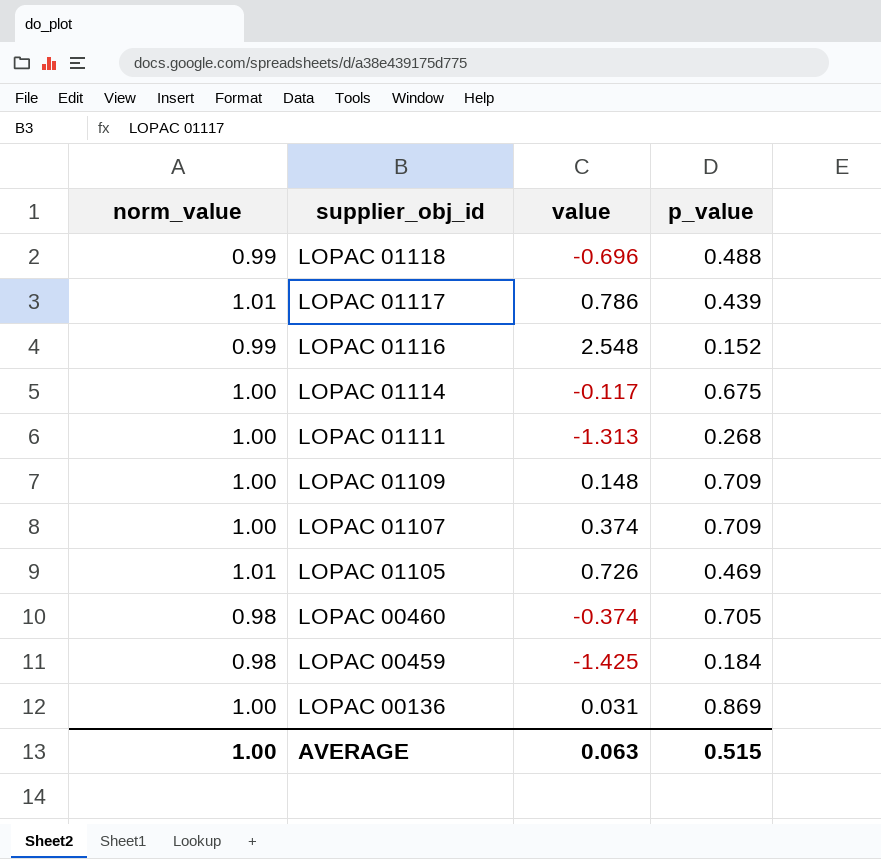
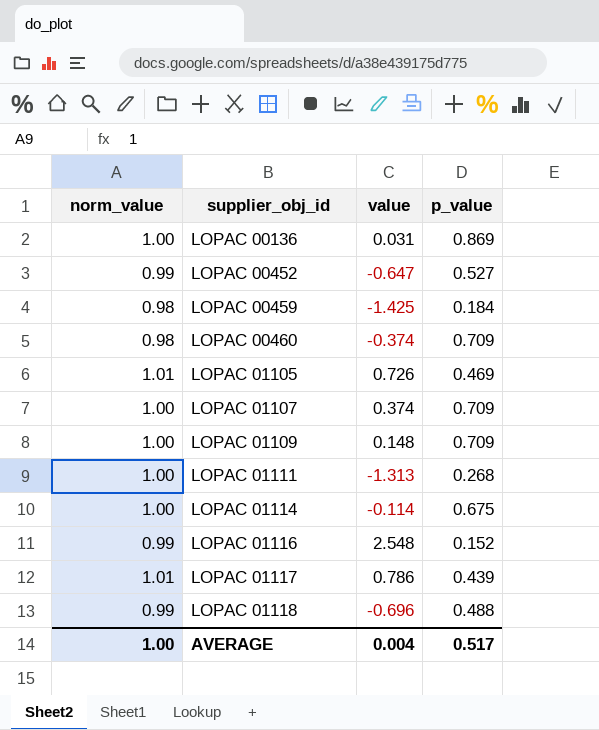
row order: supplier_obj_id descending -> supplier_obj_id ascending
row LOPAC 00452: none -> 0.99 | -0.647 | 0.527
LOPAC 00460 | p_value: 0.705 -> 0.709
LOPAC 01114 | value: -0.117 -> -0.114
AVERAGE | value: 0.063 -> 0.004
AVERAGE | p_value: 0.515 -> 0.517

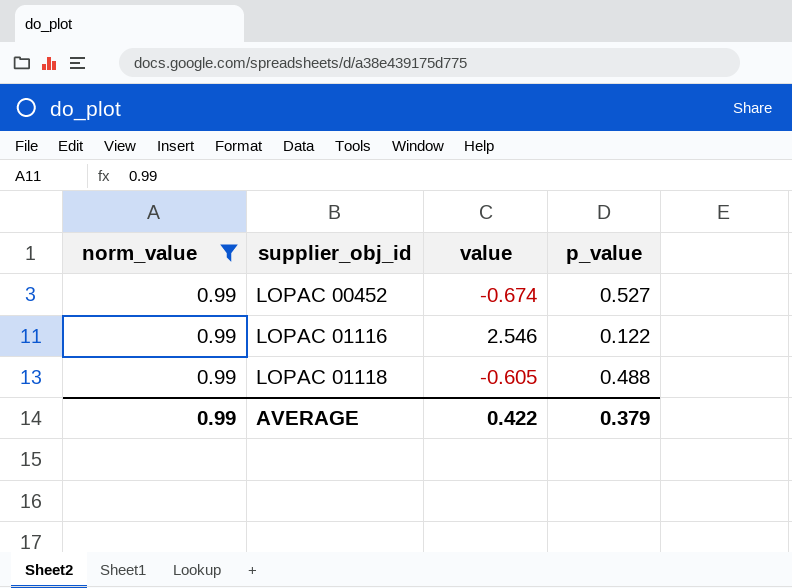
filter: none -> norm_value = 0.99
LOPAC 00452 | value: -0.647 -> -0.674
LOPAC 01116 | value: 2.548 -> 2.546
LOPAC 01116 | p_value: 0.152 -> 0.122
LOPAC 01118 | value: -0.696 -> -0.605
AVERAGE | norm_value: 1.00 -> 0.99
AVERAGE | value: 0.004 -> 0.422
AVERAGE | p_value: 0.517 -> 0.379

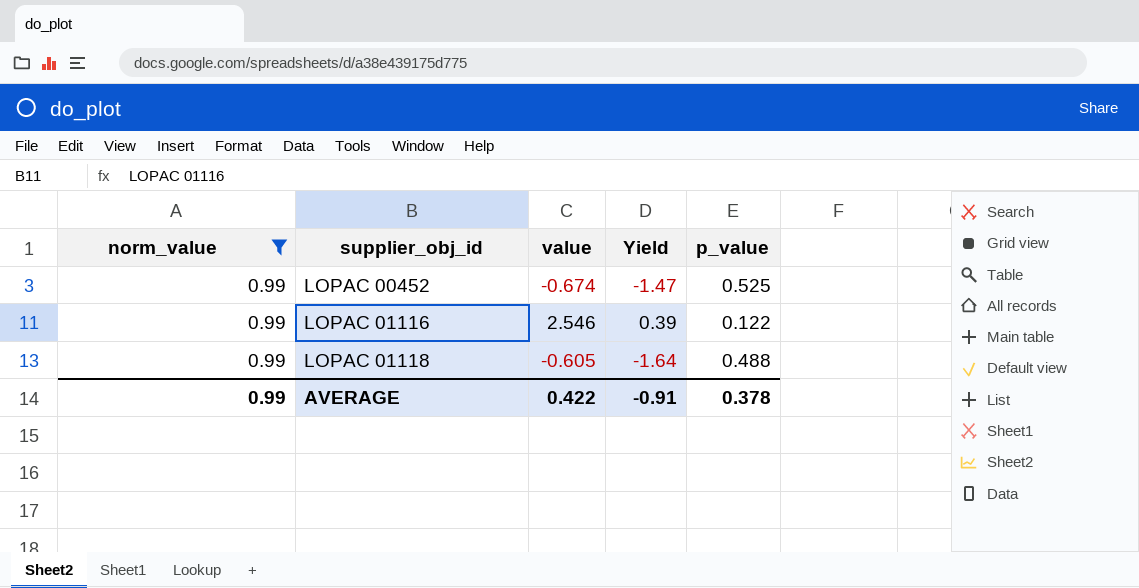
column Yield | formula: none -> [norm_value] / [value]
LOPAC 00452 | p_value: 0.527 -> 0.525
AVERAGE | p_value: 0.379 -> 0.378

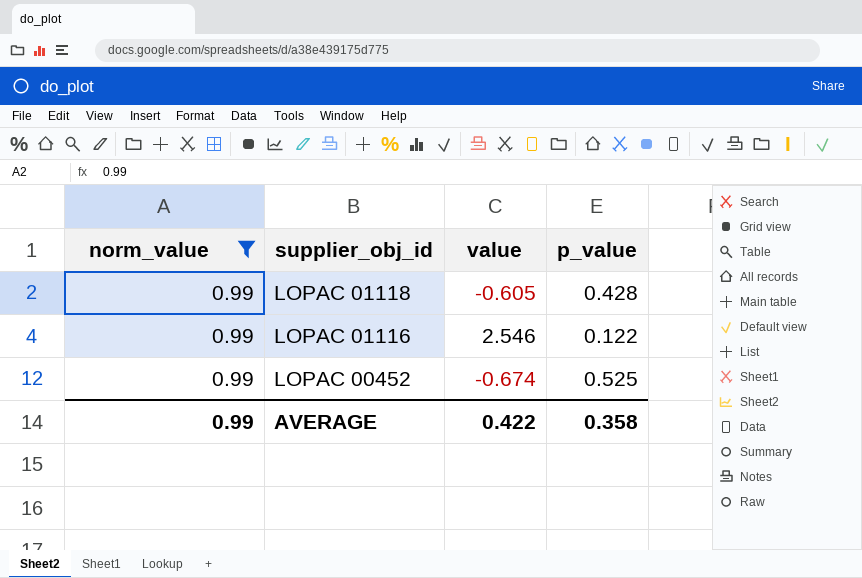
row order: supplier_obj_id ascending -> supplier_obj_id descending
column Yield | formula: [norm_value] / [value] -> none
LOPAC 01118 | p_value: 0.488 -> 0.428
AVERAGE | p_value: 0.378 -> 0.358

